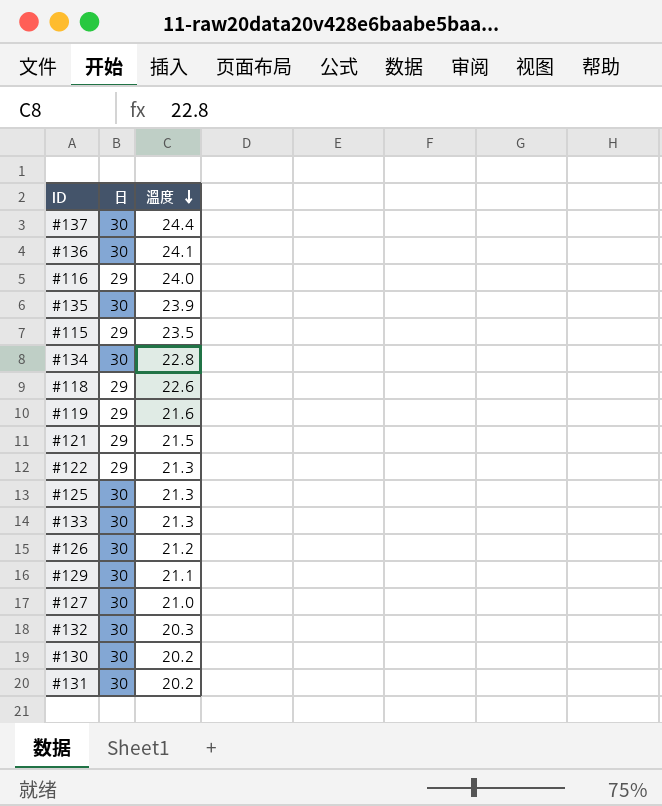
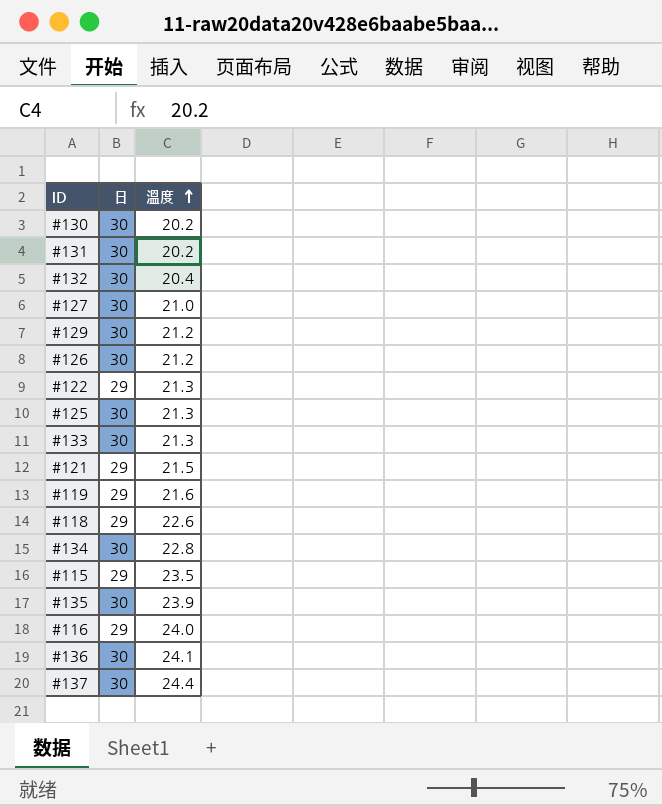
row order: 溫度 descending -> 溫度 ascending
#132 | 溫度: 20.3 -> 20.4
#129 | 溫度: 21.1 -> 21.2

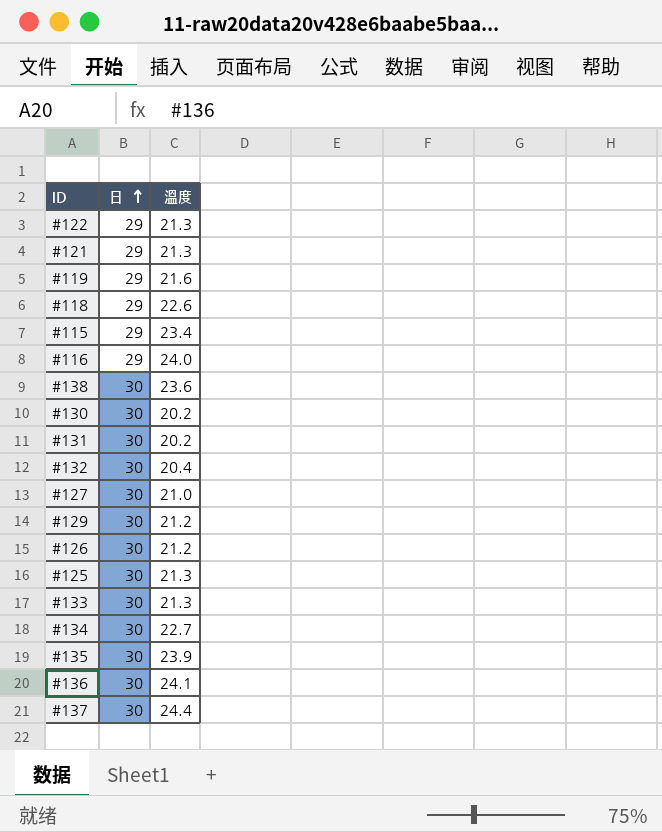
row order: 溫度 ascending -> 日 ascending
#121 | 溫度: 21.5 -> 21.3
#115 | 溫度: 23.5 -> 23.4
row #138: none -> 30 | 23.6
#134 | 溫度: 22.8 -> 22.7

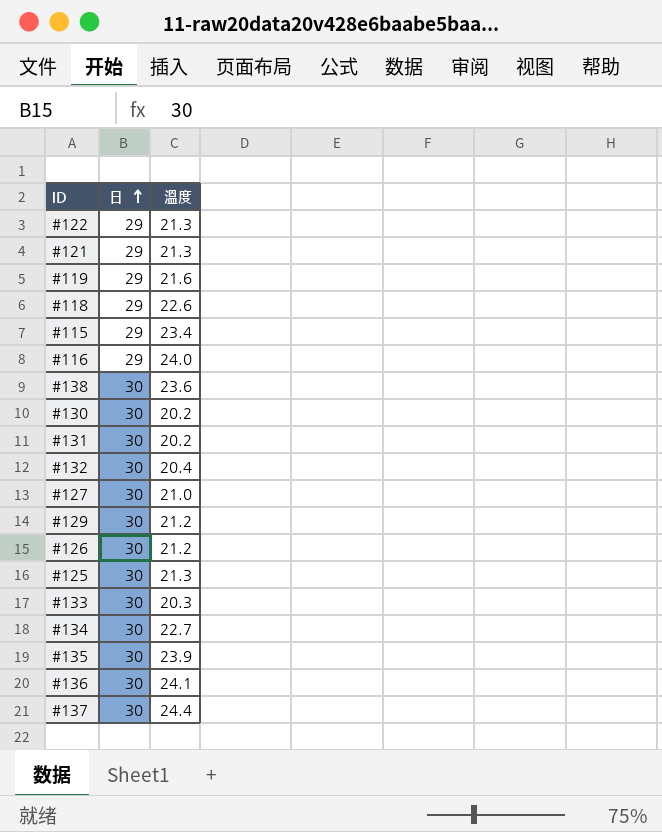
#133 | 溫度: 21.3 -> 20.3

